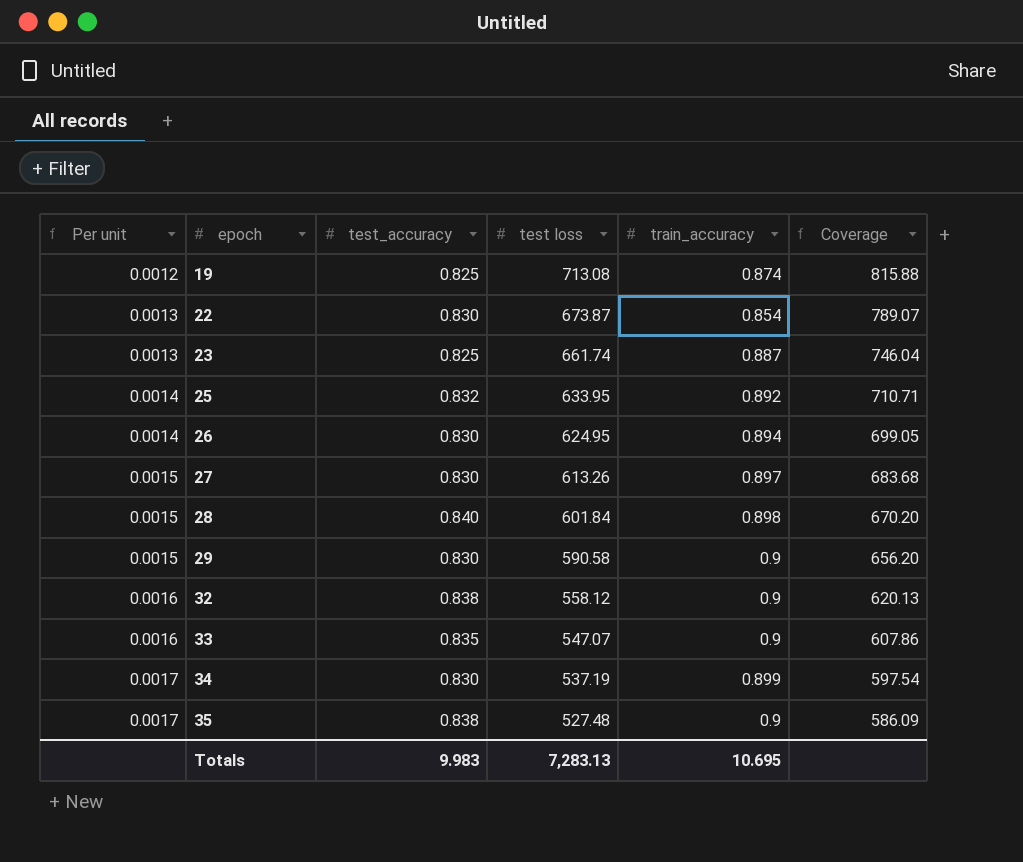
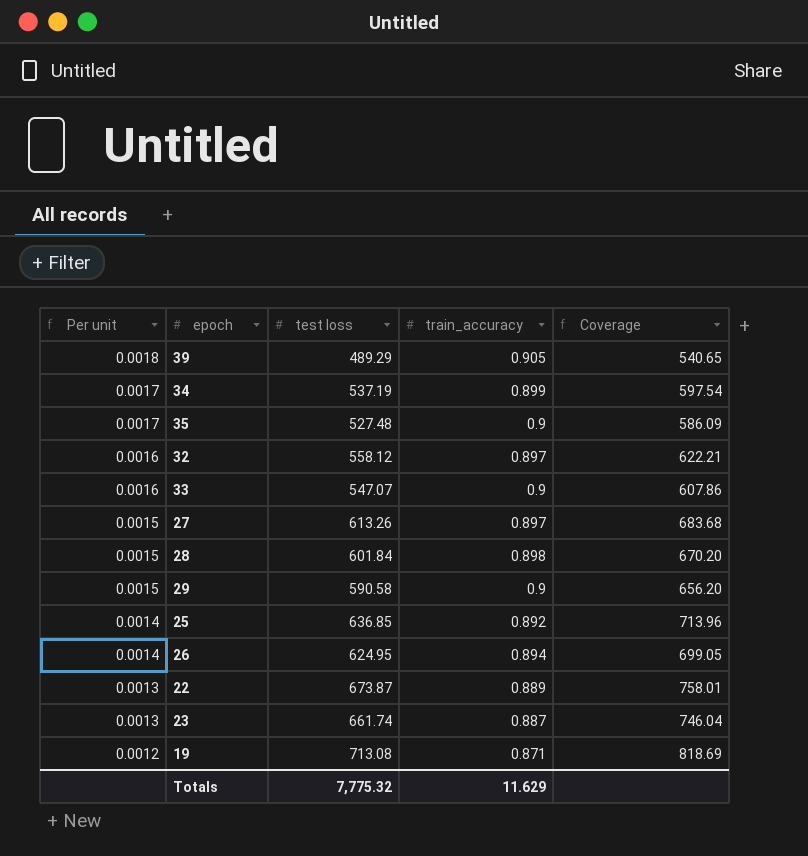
row order: Per unit ascending -> Per unit descending
column test_accuracy | position: 3 -> none
row 39: none -> 0.0018 | 489.29 | 0.905 | 540.65
32 | train_accuracy: 0.9 -> 0.897
32 | Coverage: 620.13 -> 622.21
25 | test loss: 633.95 -> 636.85
25 | Coverage: 710.71 -> 713.96
22 | train_accuracy: 0.854 -> 0.889
22 | Coverage: 789.07 -> 758.01
19 | train_accuracy: 0.874 -> 0.871
19 | Coverage: 815.88 -> 818.69
Totals | test loss: 7,283.13 -> 7,775.32
Totals | train_accuracy: 10.695 -> 11.629

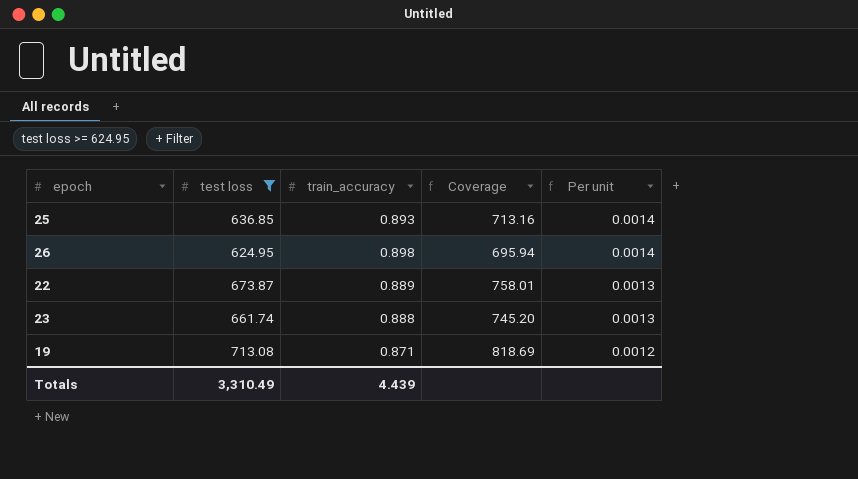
filter: none -> test loss >= 624.95
column Per unit | position: 1 -> 5
25 | train_accuracy: 0.892 -> 0.893
25 | Coverage: 713.96 -> 713.16
26 | train_accuracy: 0.894 -> 0.898
26 | Coverage: 699.05 -> 695.94
23 | train_accuracy: 0.887 -> 0.888
23 | Coverage: 746.04 -> 745.20
Totals | test loss: 7,775.32 -> 3,310.49
Totals | train_accuracy: 11.629 -> 4.439

